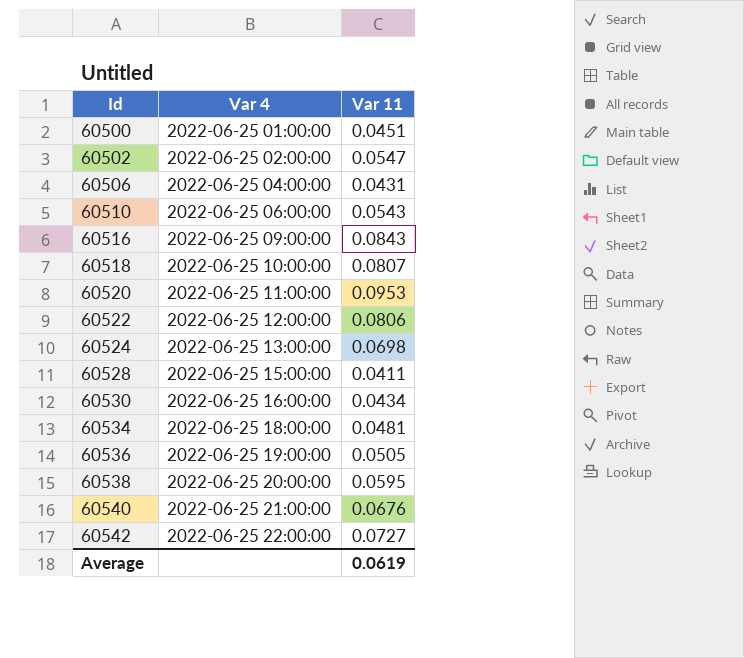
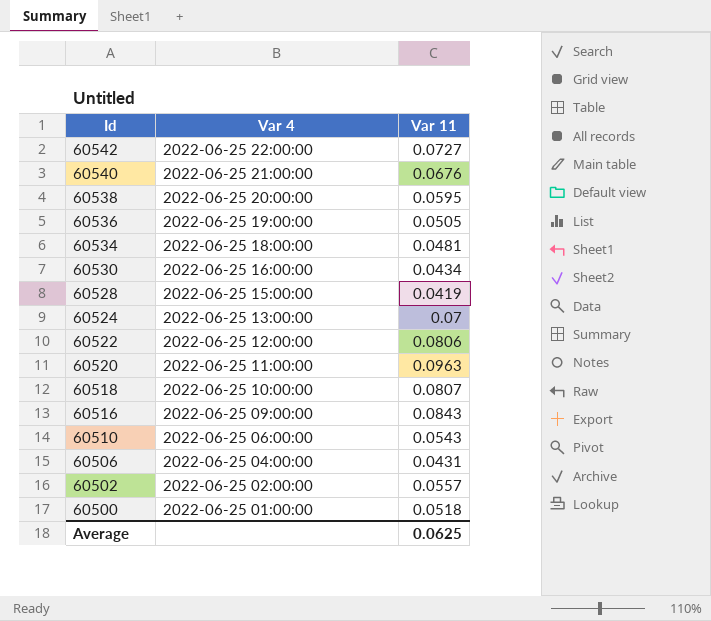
row order: Id ascending -> Id descending
60528 | Var 11: 0.0411 -> 0.0419
60524 | Var 11: 0.0698 -> 0.07
60520 | Var 11: 0.0953 -> 0.0963
60502 | Var 11: 0.0547 -> 0.0557
60500 | Var 11: 0.0451 -> 0.0518
Average | Var 11: 0.0619 -> 0.0625

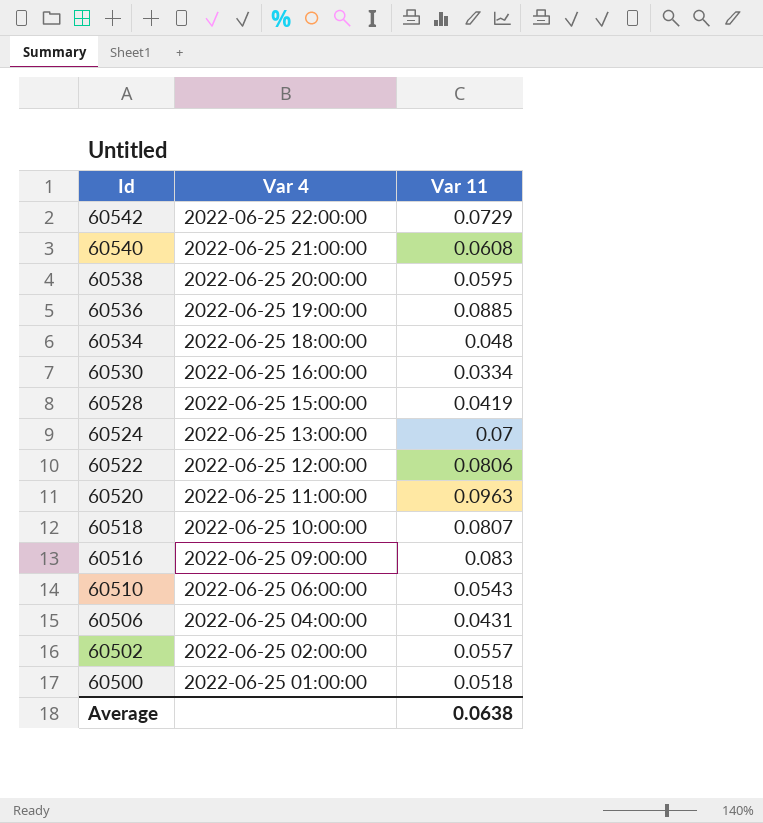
60542 | Var 11: 0.0727 -> 0.0729
60540 | Var 11: 0.0676 -> 0.0608
60536 | Var 11: 0.0505 -> 0.0885
60534 | Var 11: 0.0481 -> 0.048
60530 | Var 11: 0.0434 -> 0.0334
60516 | Var 11: 0.0843 -> 0.083
Average | Var 11: 0.0625 -> 0.0638

